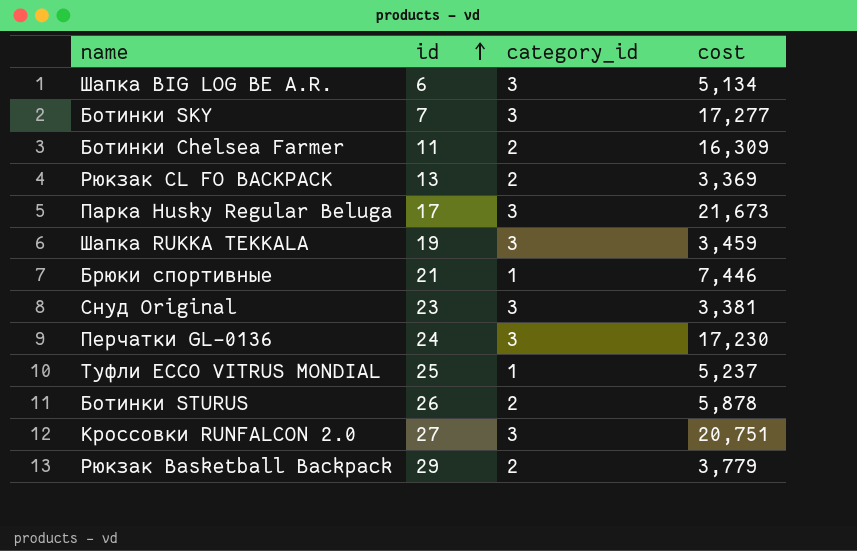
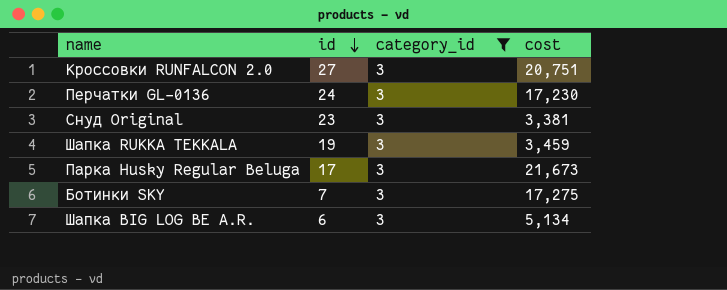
filter: none -> category_id = 3
row order: id ascending -> id descending
Ботинки SKY | cost: 17,277 -> 17,275

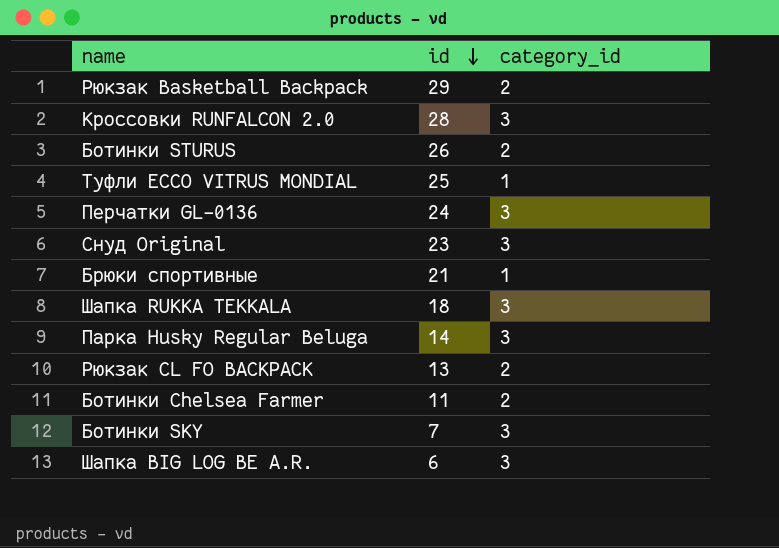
filter: category_id = 3 -> none
column cost | position: 4 -> none
Кроссовки RUNFALCON 2.0 | id: 27 -> 28
Шапка RUKKA TEKKALA | id: 19 -> 18
Парка Husky Regular Beluga | id: 17 -> 14

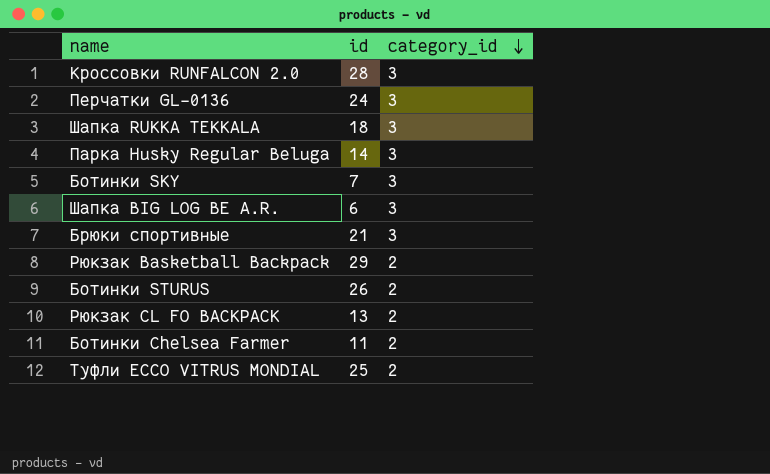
row order: id descending -> category_id descending
row Снуд Original: 23 | 3 -> none
Брюки спортивные | category_id: 1 -> 3
Туфли ECCO VITRUS MONDIAL | category_id: 1 -> 2

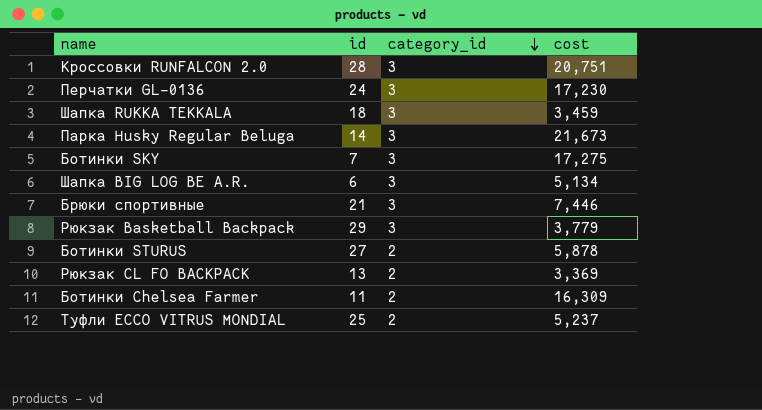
column cost | position: none -> 4
Рюкзак Basketball Backpack | category_id: 2 -> 3
Ботинки STURUS | id: 26 -> 27

